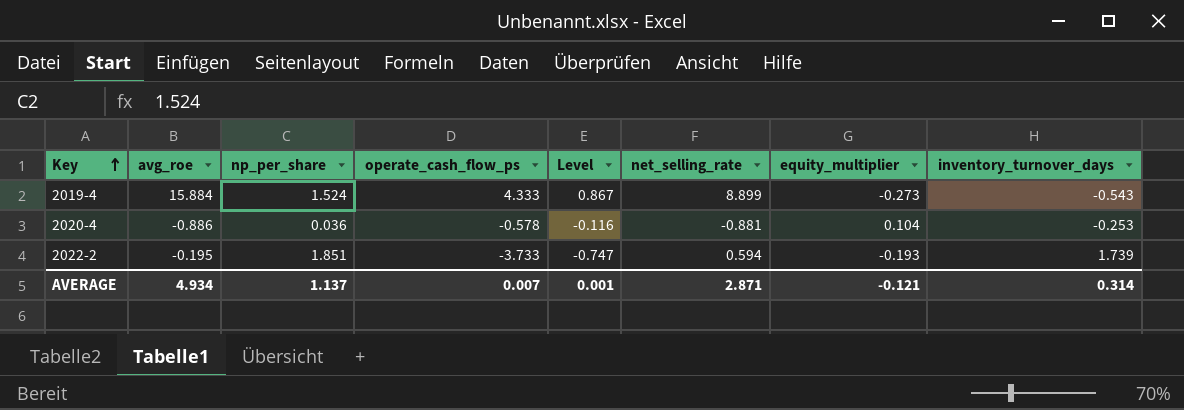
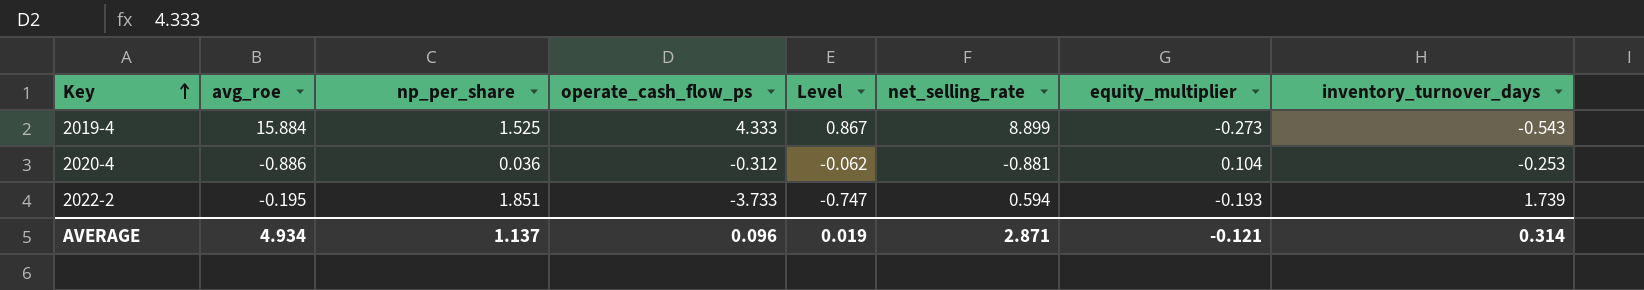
2019-4 | np_per_share: 1.524 -> 1.525
2020-4 | operate_cash_flow_ps: -0.578 -> -0.312
2020-4 | Level: -0.116 -> -0.062
AVERAGE | operate_cash_flow_ps: 0.007 -> 0.096
AVERAGE | Level: 0.001 -> 0.019

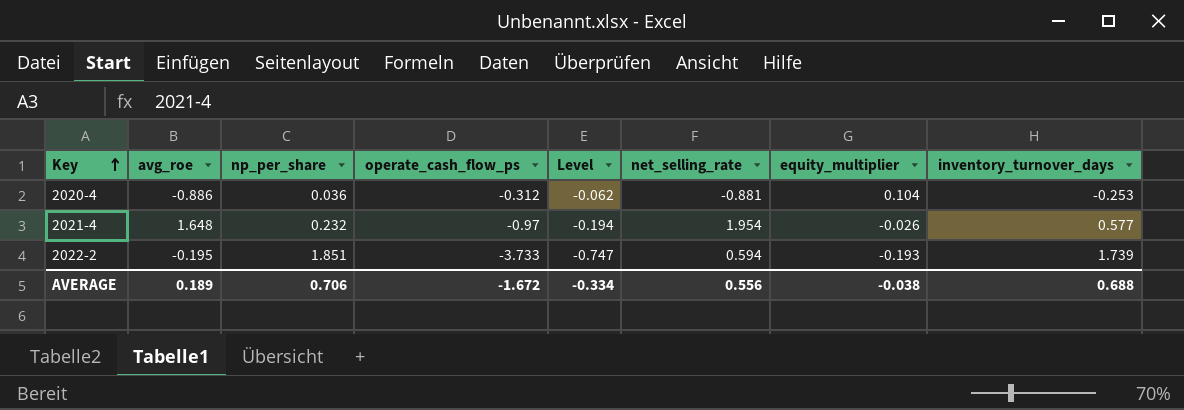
row 2019-4: 15.884 | 1.525 | 4.333 | 0.867 | 8.899 | -0.273 | -0.543 -> none
row 2021-4: none -> 1.648 | 0.232 | -0.97 | -0.194 | 1.954 | -0.026 | 0.577
AVERAGE | avg_roe: 4.934 -> 0.189
AVERAGE | np_per_share: 1.137 -> 0.706
AVERAGE | operate_cash_flow_ps: 0.096 -> -1.672
AVERAGE | Level: 0.019 -> -0.334
AVERAGE | net_selling_rate: 2.871 -> 0.556
AVERAGE | equity_multiplier: -0.121 -> -0.038
AVERAGE | inventory_turnover_days: 0.314 -> 0.688

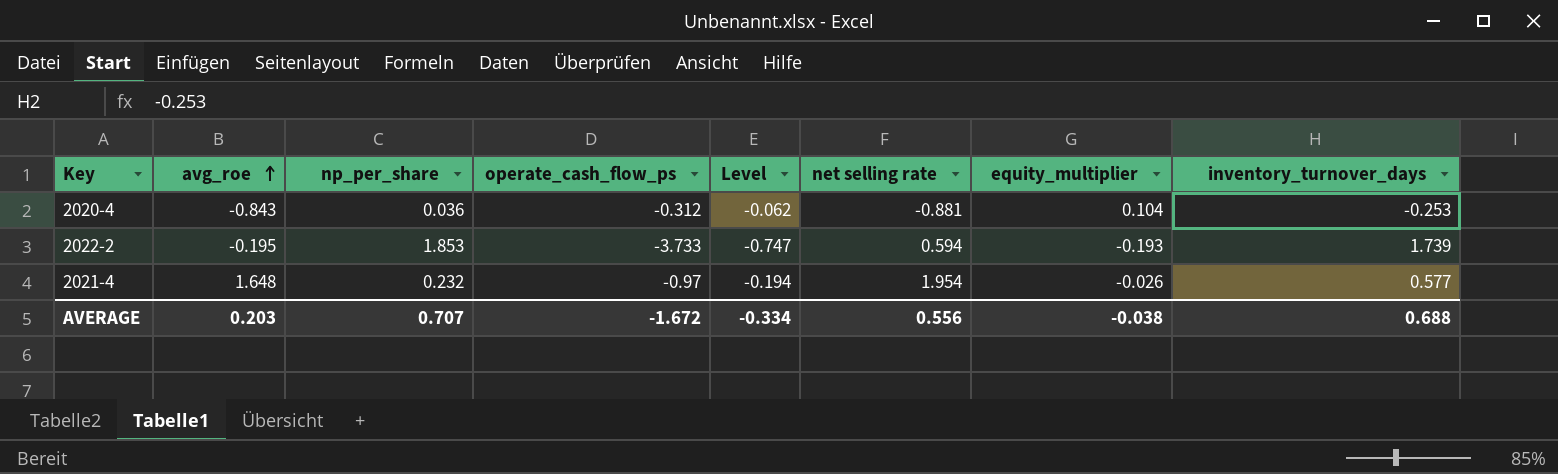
row order: Key ascending -> avg_roe ascending
column name: net_selling_rate -> net selling rate
2020-4 | avg_roe: -0.886 -> -0.843
2022-2 | np_per_share: 1.851 -> 1.853
AVERAGE | avg_roe: 0.189 -> 0.203
AVERAGE | np_per_share: 0.706 -> 0.707

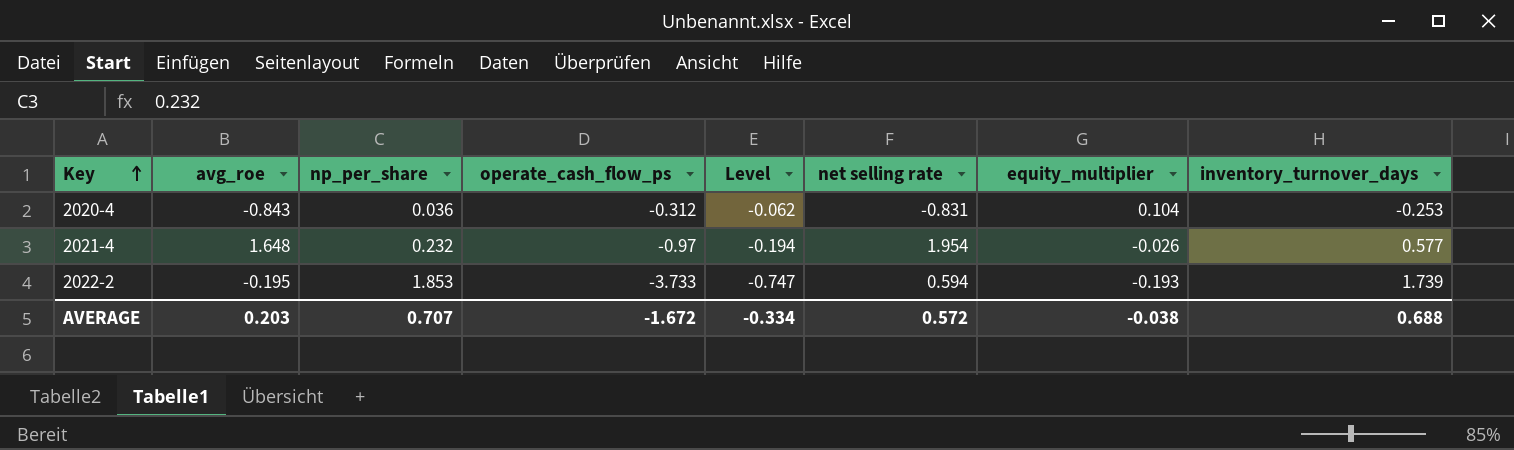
row order: avg_roe ascending -> Key ascending
2020-4 | net selling rate: -0.881 -> -0.831
AVERAGE | net selling rate: 0.556 -> 0.572

